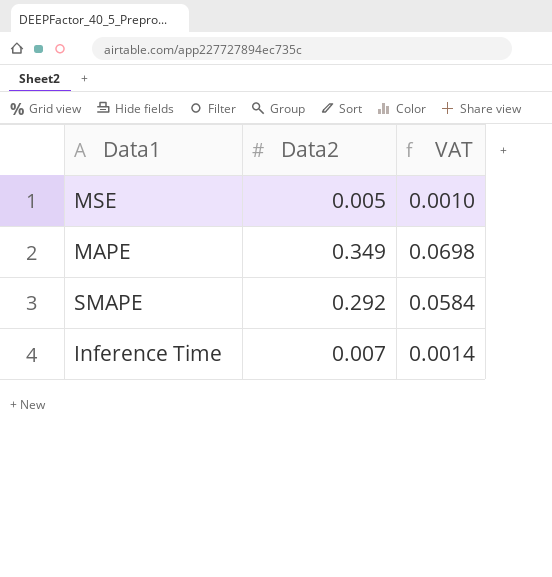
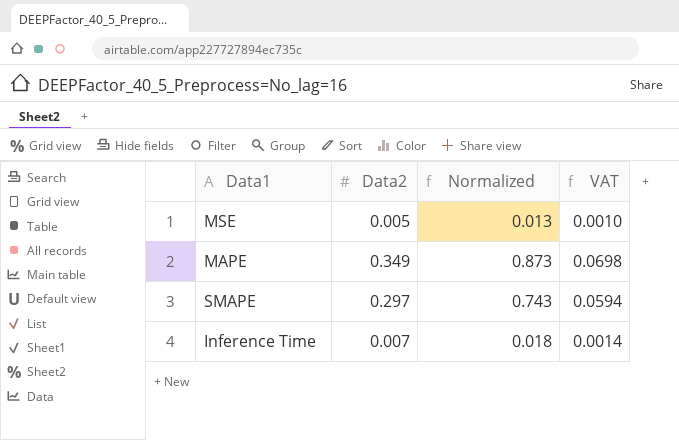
column Normalized | formula: none -> [Data2] * 2.5
SMAPE | Data2: 0.292 -> 0.297
SMAPE | VAT: 0.0584 -> 0.0594

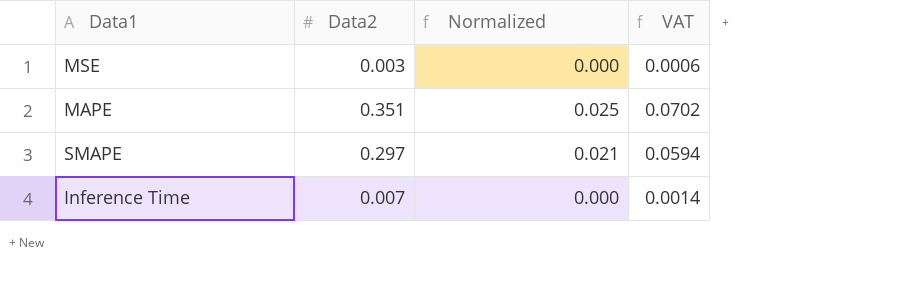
column Normalized | formula: [Data2] * 2.5 -> [Data2] * 0.07
MSE | Data2: 0.005 -> 0.003
MSE | VAT: 0.0010 -> 0.0006
MAPE | Data2: 0.349 -> 0.351
MAPE | VAT: 0.0698 -> 0.0702

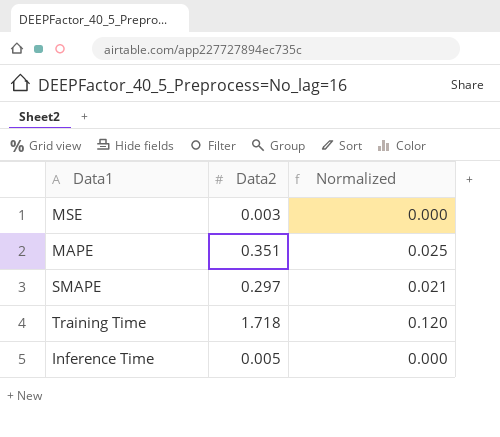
column VAT | formula: [Data2] * 0.2 -> none
row Training Time: none -> 1.718 | 0.120
Inference Time | Data2: 0.007 -> 0.005

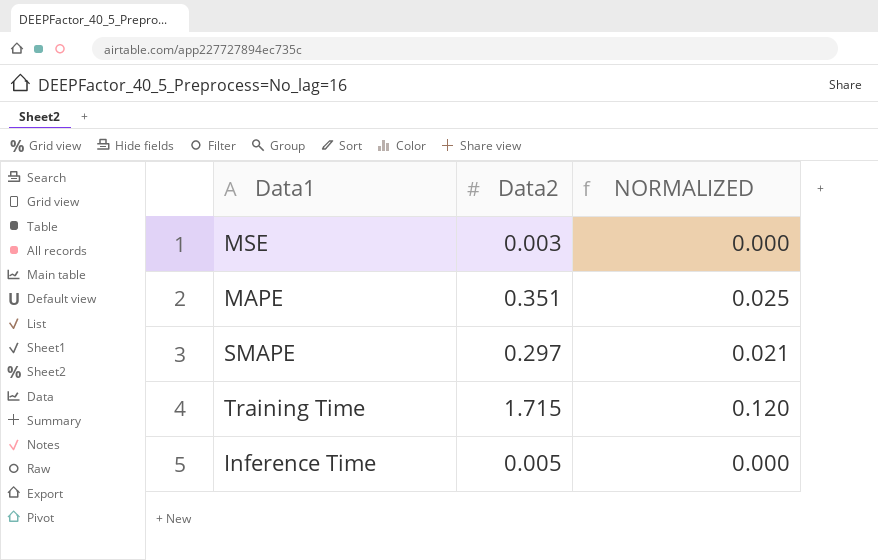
column name: Normalized -> NORMALIZED
Training Time | Data2: 1.718 -> 1.715

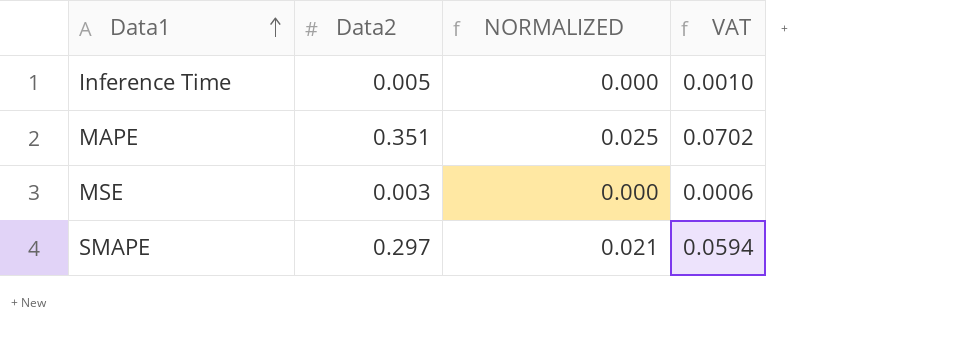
row order: none -> Data1 ascending
column VAT | formula: none -> [Data2] * 0.2
row Training Time: 1.715 | 0.120 -> none

